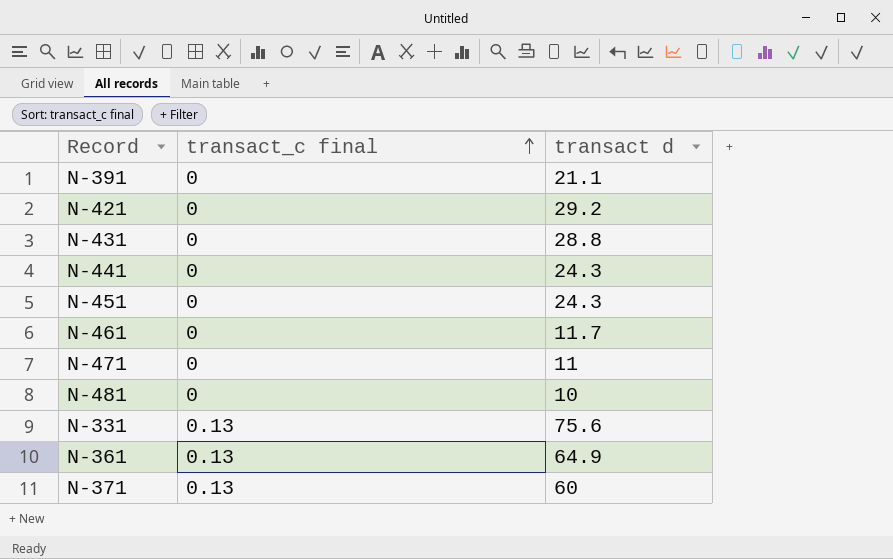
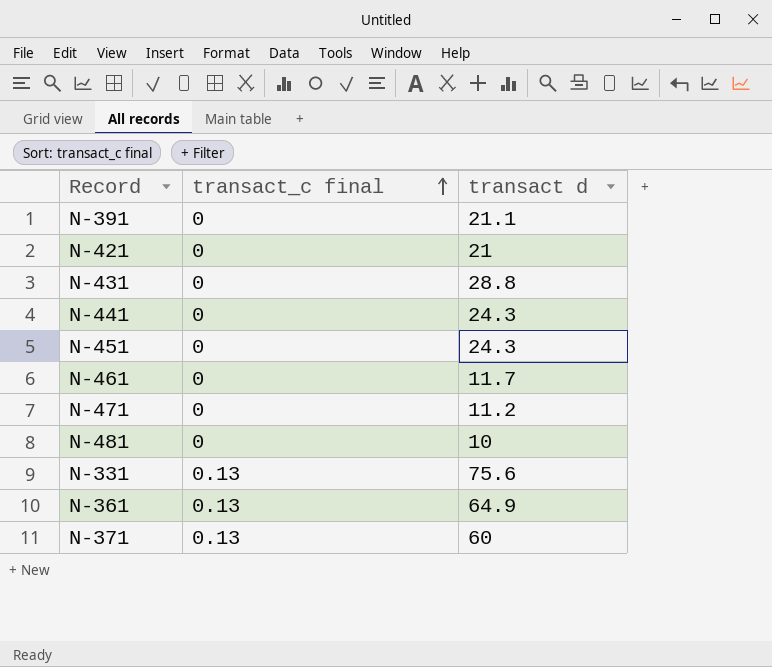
N-421 | transact d: 29.2 -> 21
N-471 | transact d: 11 -> 11.2

